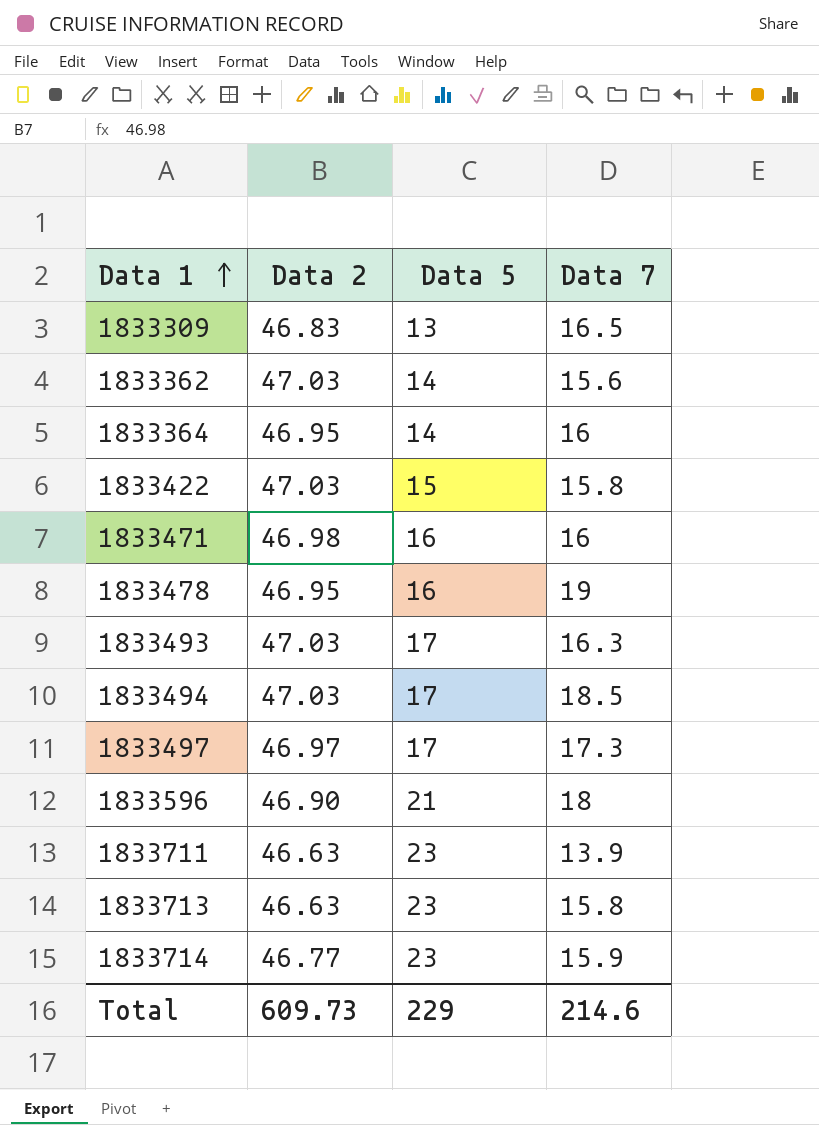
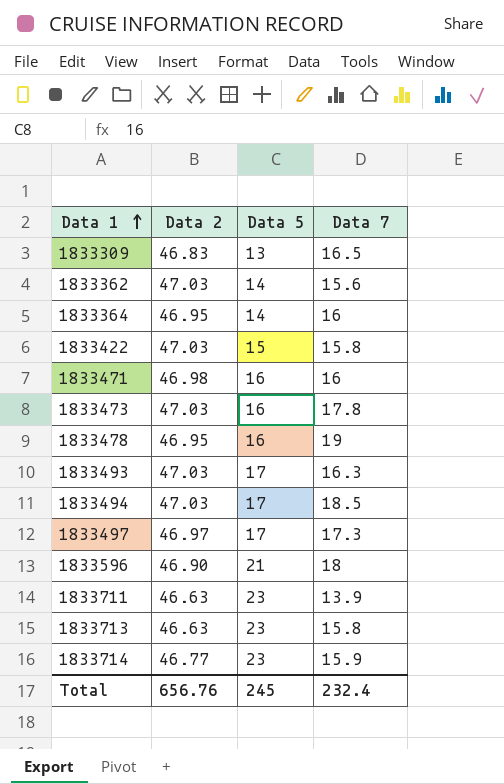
row 1833473: none -> 47.03 | 16 | 17.8
Total | Data 2: 609.73 -> 656.76
Total | Data 5: 229 -> 245
Total | Data 7: 214.6 -> 232.4

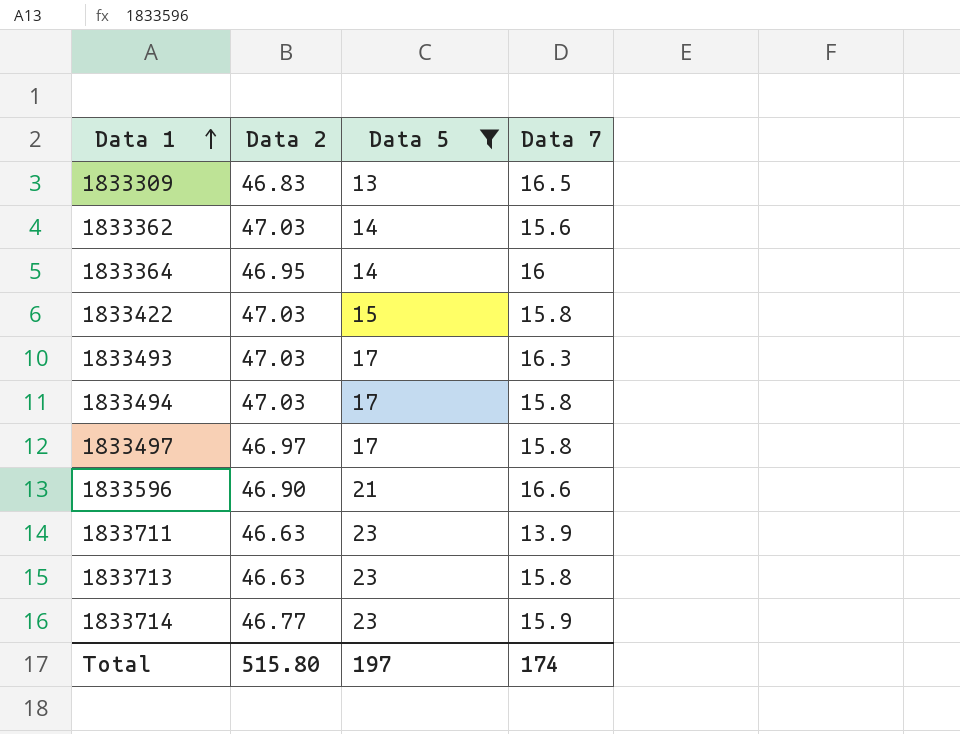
filter: none -> Data 5 != 16
1833494 | Data 7: 18.5 -> 15.8
1833497 | Data 7: 17.3 -> 15.8
1833596 | Data 7: 18 -> 16.6
Total | Data 2: 656.76 -> 515.80
Total | Data 5: 245 -> 197
Total | Data 7: 232.4 -> 174

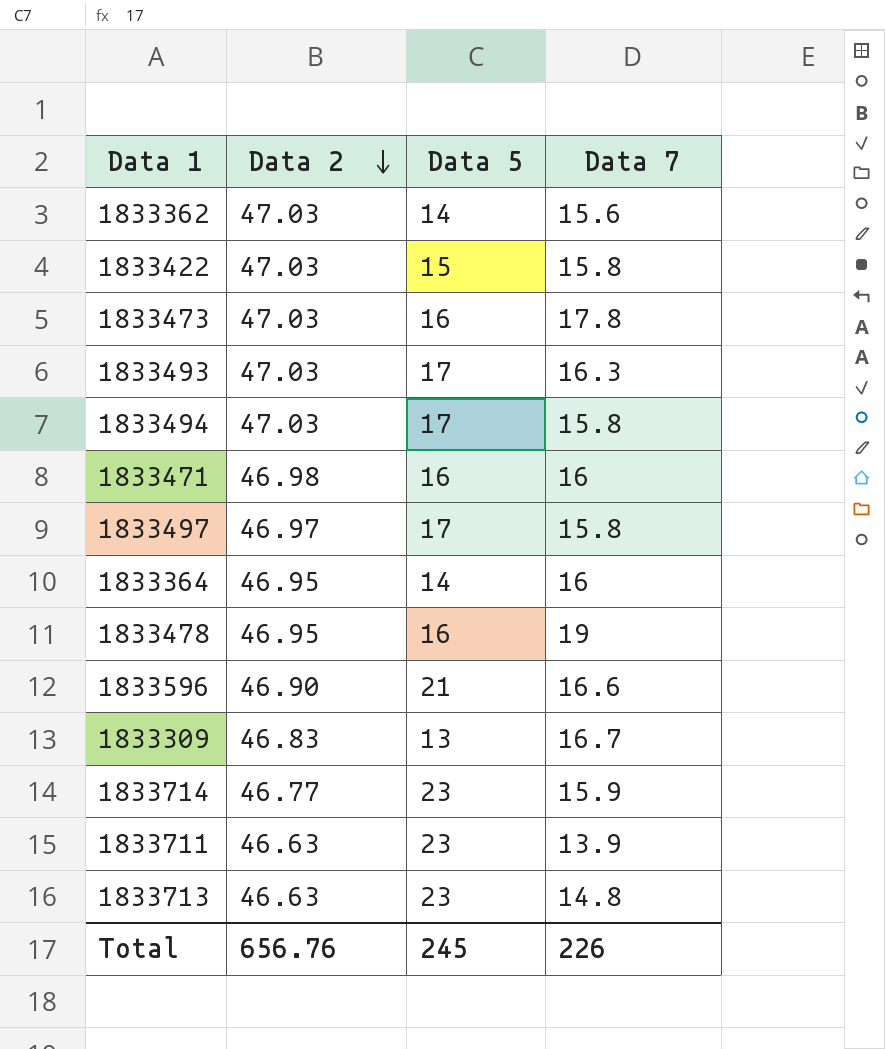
filter: Data 5 != 16 -> none
row order: Data 1 ascending -> Data 2 descending
1833309 | Data 7: 16.5 -> 16.7
1833713 | Data 7: 15.8 -> 14.8
Total | Data 2: 515.80 -> 656.76
Total | Data 5: 197 -> 245
Total | Data 7: 174 -> 226

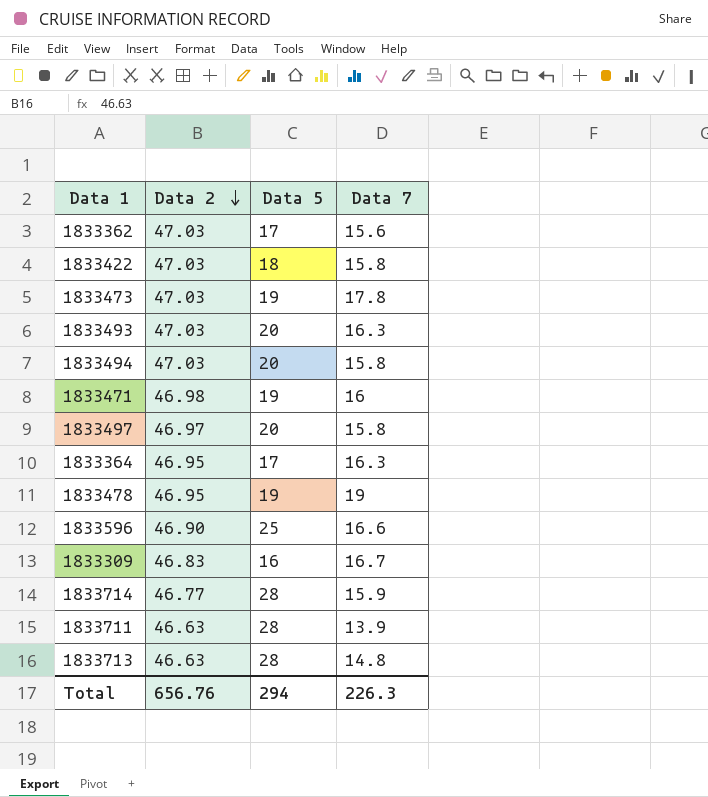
1833362 | Data 5: 14 -> 17
1833422 | Data 5: 15 -> 18
1833473 | Data 5: 16 -> 19
1833493 | Data 5: 17 -> 20
1833494 | Data 5: 17 -> 20
1833471 | Data 5: 16 -> 19
1833497 | Data 5: 17 -> 20
1833364 | Data 5: 14 -> 17
1833364 | Data 7: 16 -> 16.3
1833478 | Data 5: 16 -> 19
1833596 | Data 5: 21 -> 25
1833309 | Data 5: 13 -> 16
1833714 | Data 5: 23 -> 28
1833711 | Data 5: 23 -> 28
1833713 | Data 5: 23 -> 28
Total | Data 5: 245 -> 294
Total | Data 7: 226 -> 226.3

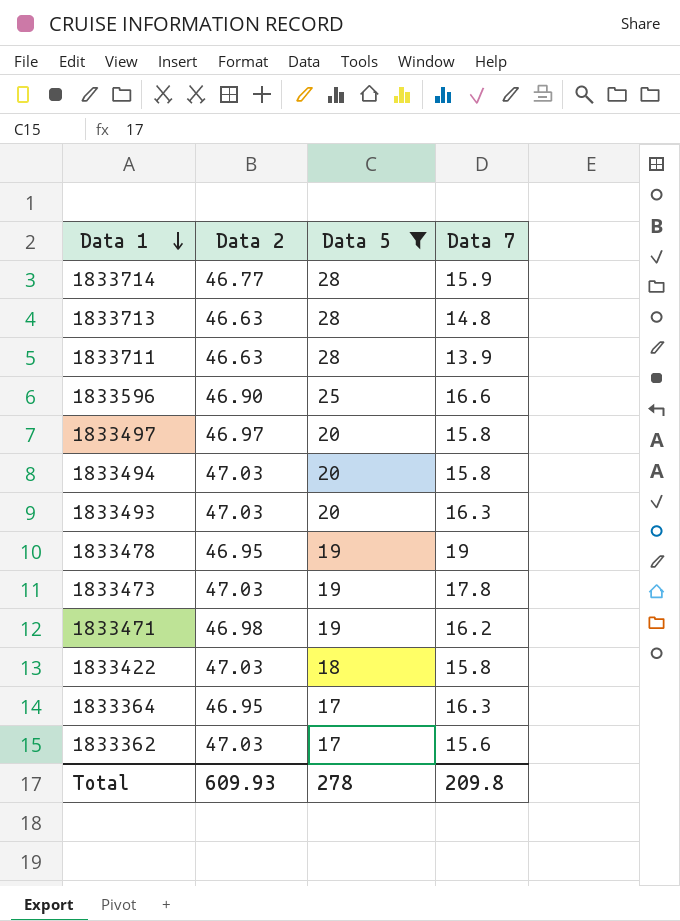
filter: none -> Data 5 != 16
row order: Data 2 descending -> Data 1 descending
1833471 | Data 7: 16 -> 16.2
Total | Data 2: 656.76 -> 609.93
Total | Data 5: 294 -> 278
Total | Data 7: 226.3 -> 209.8

